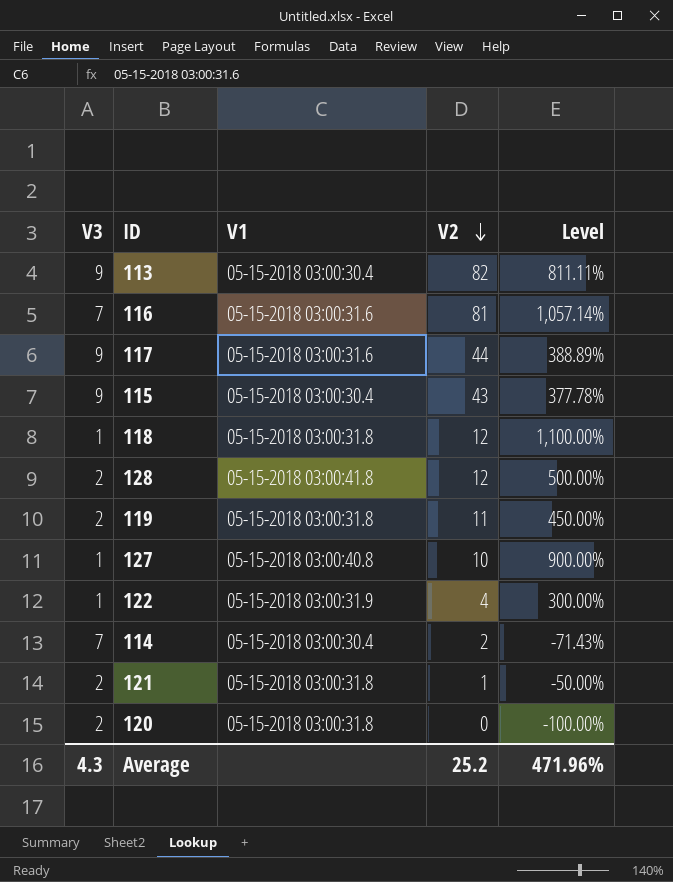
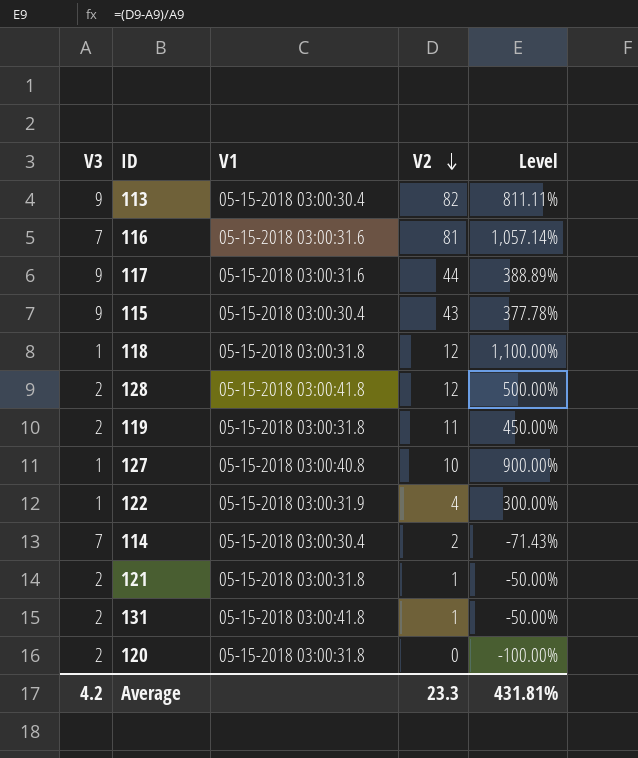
row 131: none -> 2 | 05-15-2018 03:00:41.8 | 1 | -50.00%
Average | V3: 4.3 -> 4.2
Average | V2: 25.2 -> 23.3
Average | Level: 471.96% -> 431.81%

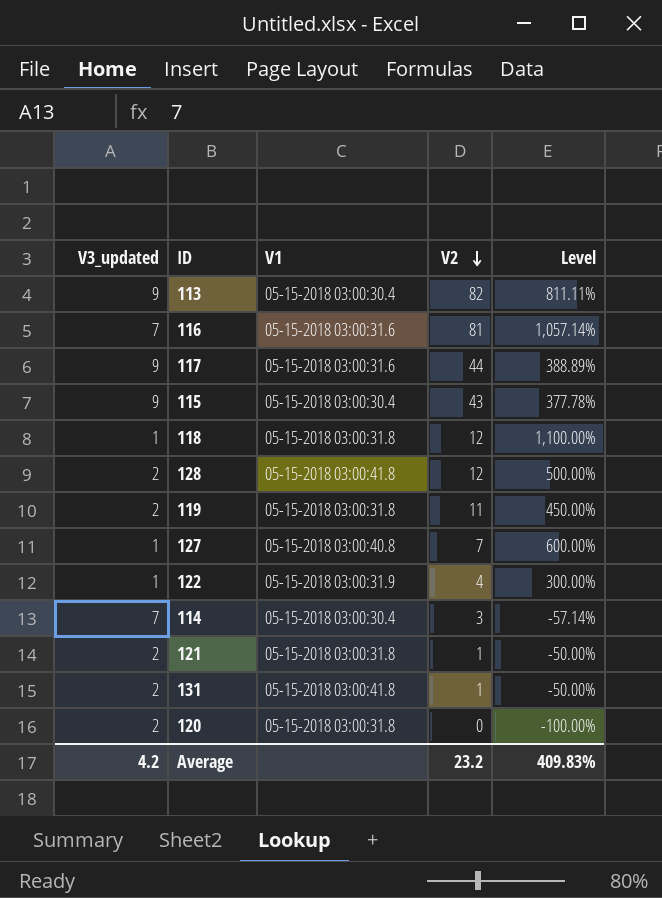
column name: V3 -> V3_updated
127 | V2: 10 -> 7
127 | Level: 900.00% -> 600.00%
114 | V2: 2 -> 3
114 | Level: -71.43% -> -57.14%
Average | V2: 23.3 -> 23.2
Average | Level: 431.81% -> 409.83%

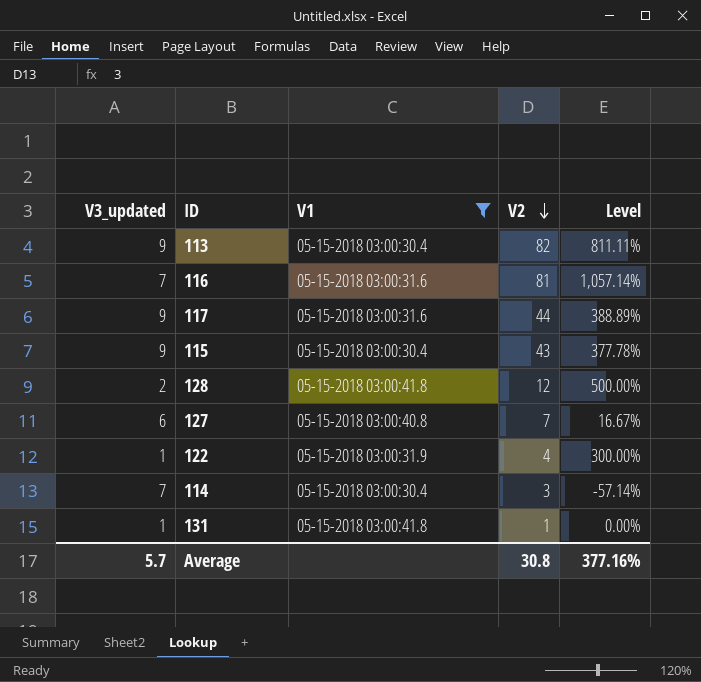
filter: none -> V1 != 05-15-2018 03:00:31.8
127 | V3_updated: 1 -> 6
127 | Level: 600.00% -> 16.67%
131 | V3_updated: 2 -> 1
131 | Level: -50.00% -> 0.00%
Average | V3_updated: 4.2 -> 5.7
Average | V2: 23.2 -> 30.8
Average | Level: 409.83% -> 377.16%

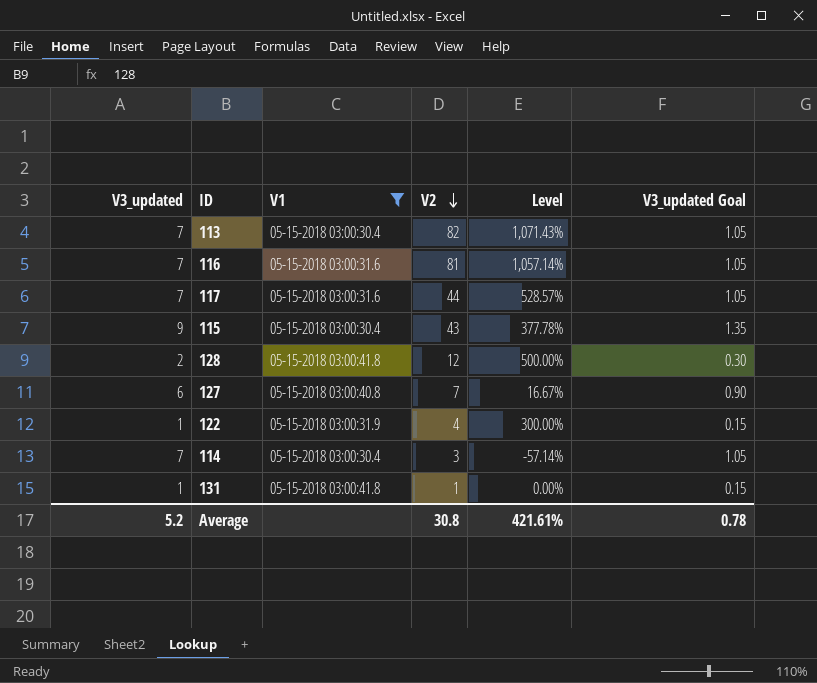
column V3_updated Goal | formula: none -> [V3_updated] * 0.15
113 | V3_updated: 9 -> 7
113 | Level: 811.11% -> 1,071.43%
117 | V3_updated: 9 -> 7
117 | Level: 388.89% -> 528.57%
Average | V3_updated: 5.7 -> 5.2
Average | Level: 377.16% -> 421.61%

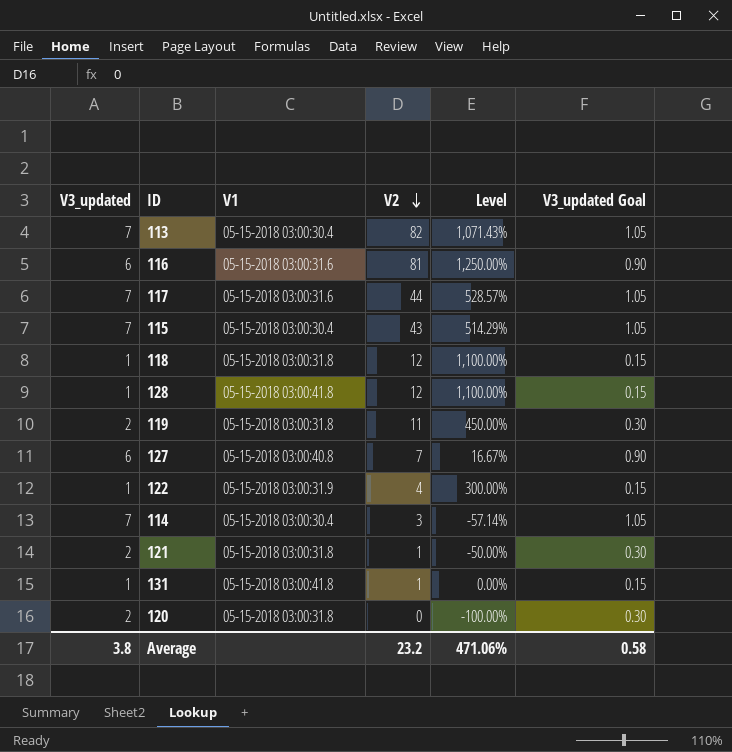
filter: V1 != 05-15-2018 03:00:31.8 -> none
116 | V3_updated: 7 -> 6
116 | Level: 1,057.14% -> 1,250.00%
116 | V3_updated Goal: 1.05 -> 0.90
115 | V3_updated: 9 -> 7
115 | Level: 377.78% -> 514.29%
115 | V3_updated Goal: 1.35 -> 1.05
128 | V3_updated: 2 -> 1
128 | Level: 500.00% -> 1,100.00%
128 | V3_updated Goal: 0.30 -> 0.15
Average | V3_updated: 5.2 -> 3.8
Average | V2: 30.8 -> 23.2
Average | Level: 421.61% -> 471.06%
Average | V3_updated Goal: 0.78 -> 0.58

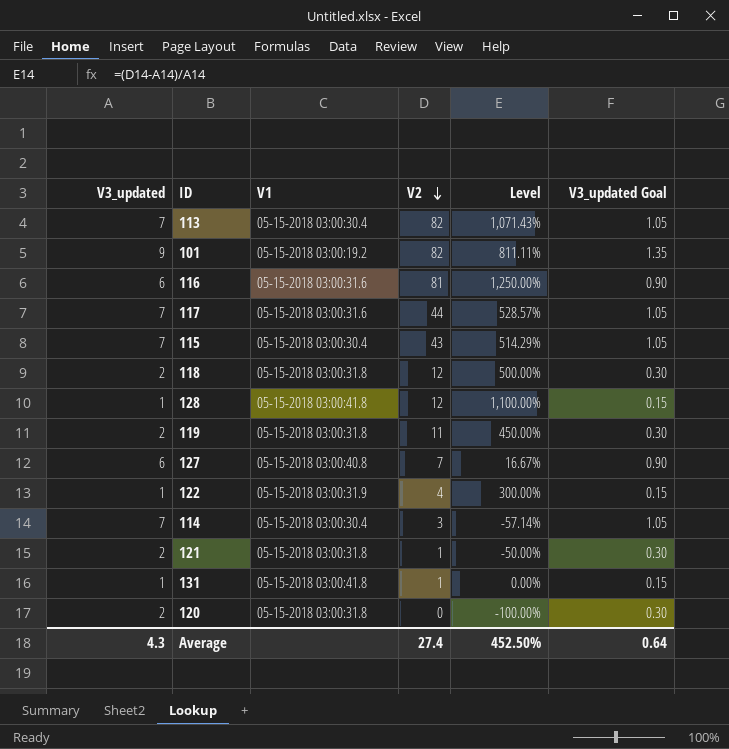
row 101: none -> 9 | 05-15-2018 03:00:19.2 | 82 | 811.11% | 1.35
118 | V3_updated: 1 -> 2
118 | Level: 1,100.00% -> 500.00%
118 | V3_updated Goal: 0.15 -> 0.30
Average | V3_updated: 3.8 -> 4.3
Average | V2: 23.2 -> 27.4
Average | Level: 471.06% -> 452.50%
Average | V3_updated Goal: 0.58 -> 0.64

